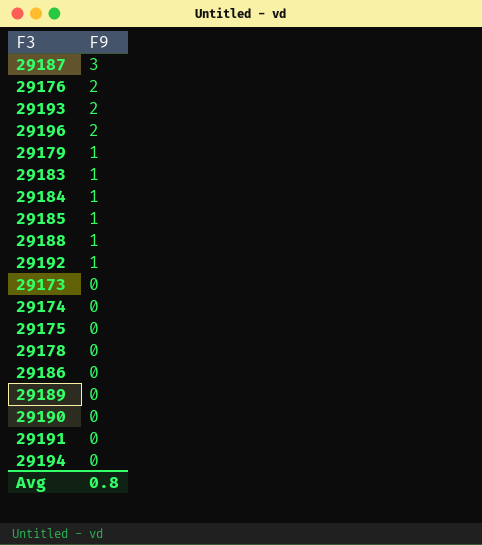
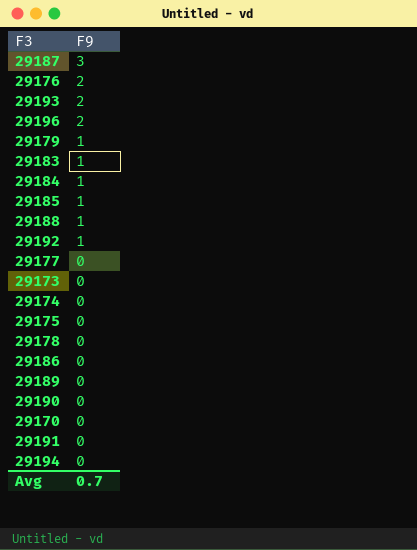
row 29177: none -> 0
row 29170: none -> 0
Avg | F9: 0.8 -> 0.7

